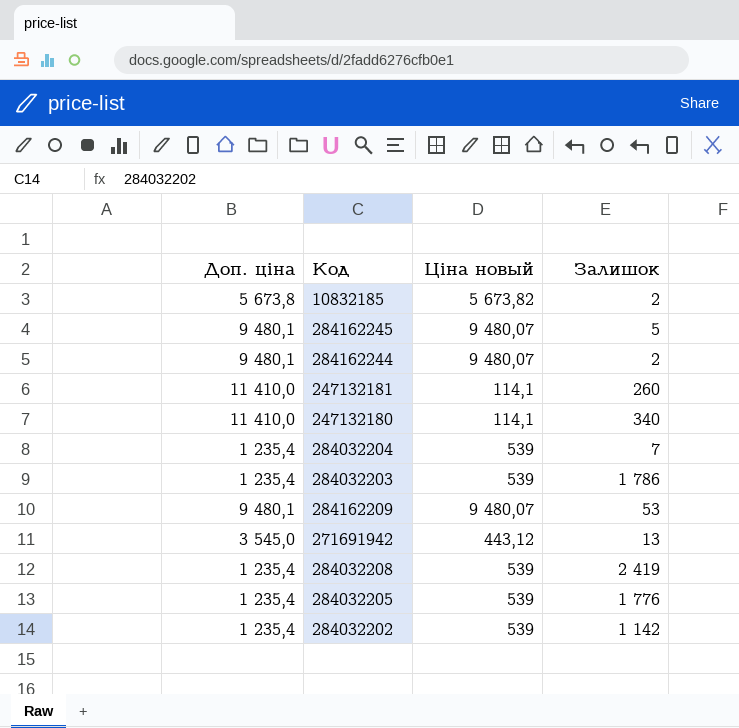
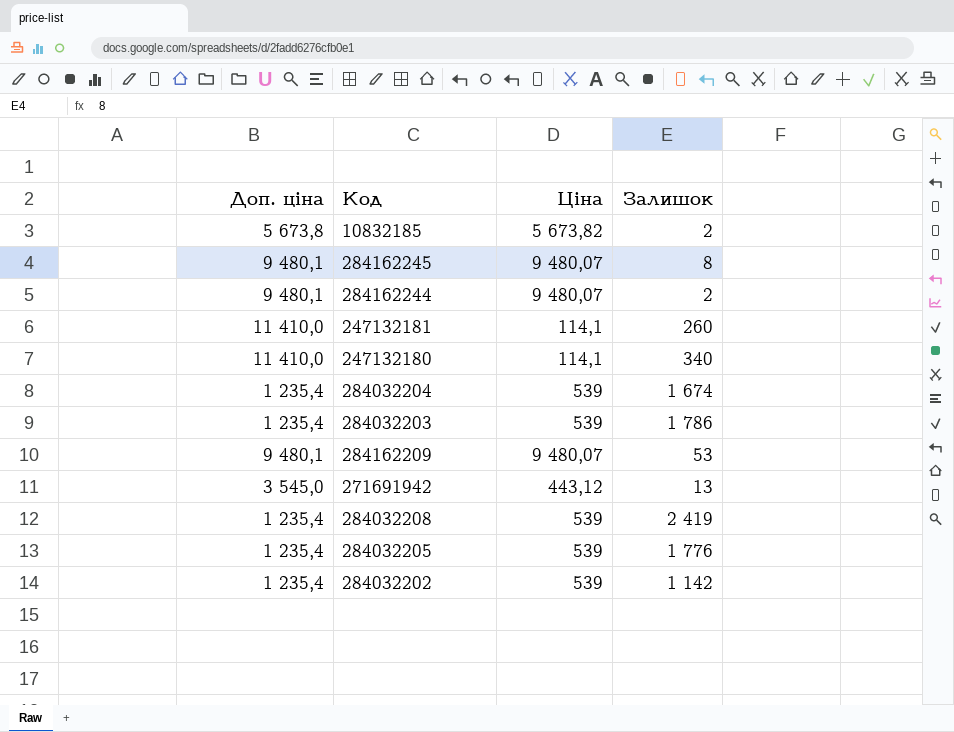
column name: Ціна новый -> Ціна
284162245 | Залишок: 5 -> 8
284032204 | Залишок: 7 -> 1 674

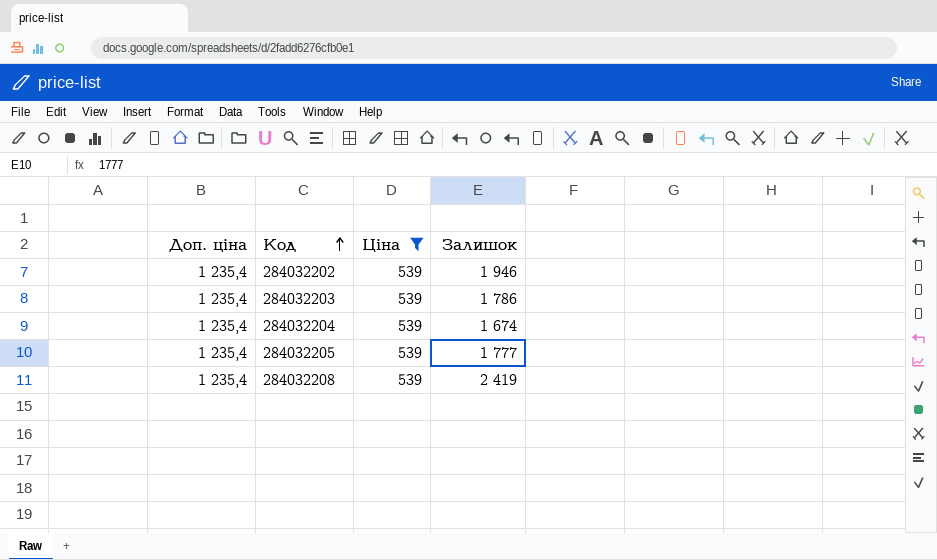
filter: none -> Ціна = 539
row order: none -> Код ascending
284032202 | Залишок: 1 142 -> 1 946
284032205 | Залишок: 1 776 -> 1 777

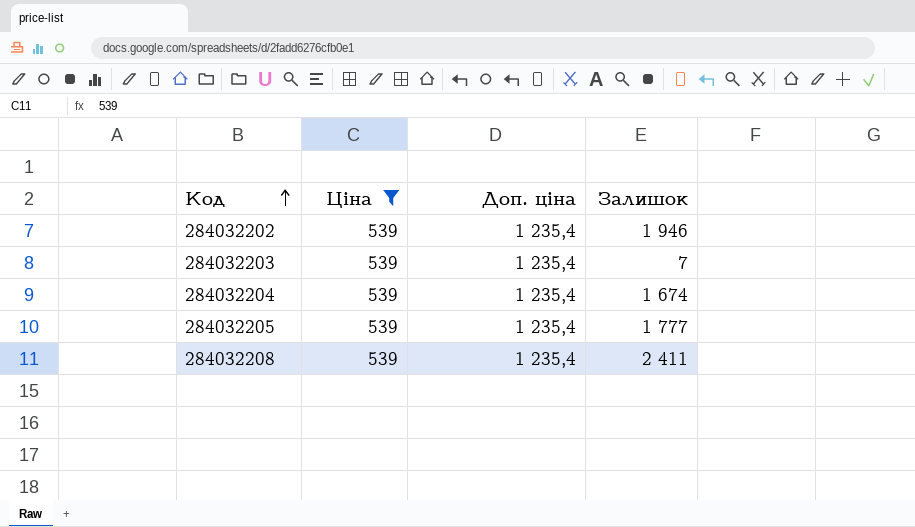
column Доп. ціна | position: 1 -> 3
284032203 | Залишок: 1 786 -> 7
284032208 | Залишок: 2 419 -> 2 411

